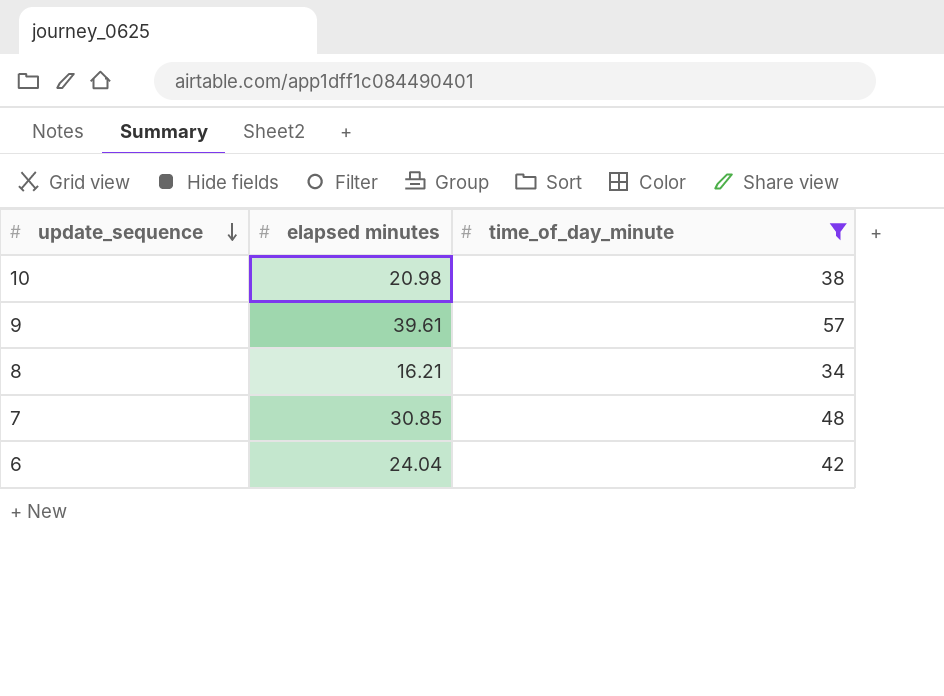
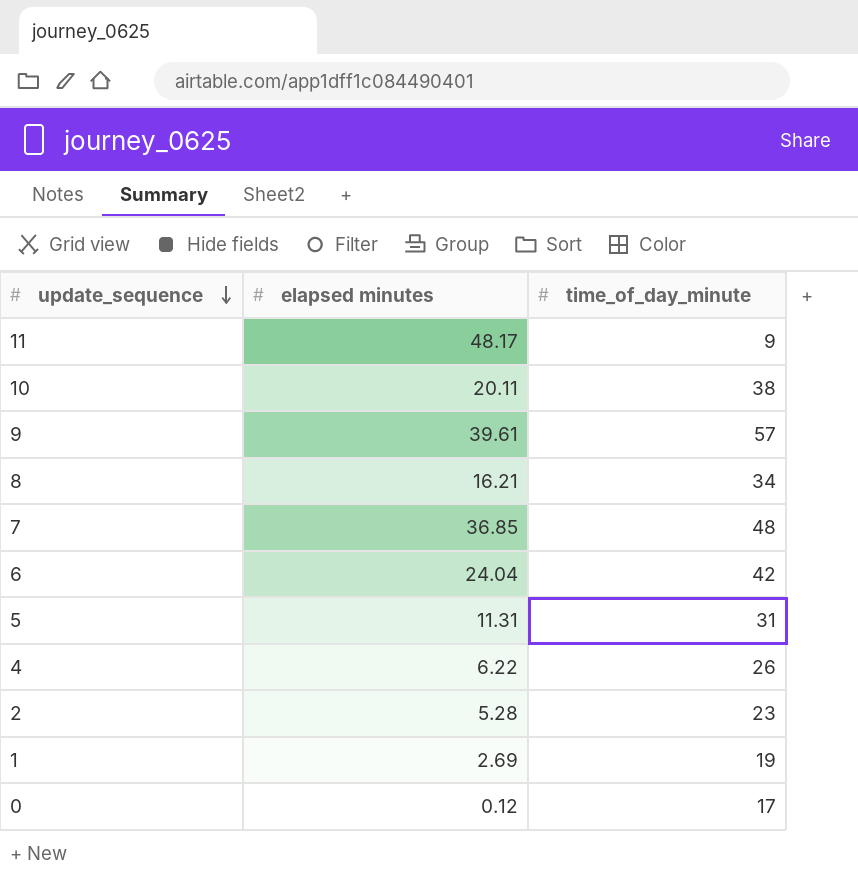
filter: time_of_day_minute >= 34 -> none
10 | elapsed minutes: 20.98 -> 20.11
7 | elapsed minutes: 30.85 -> 36.85

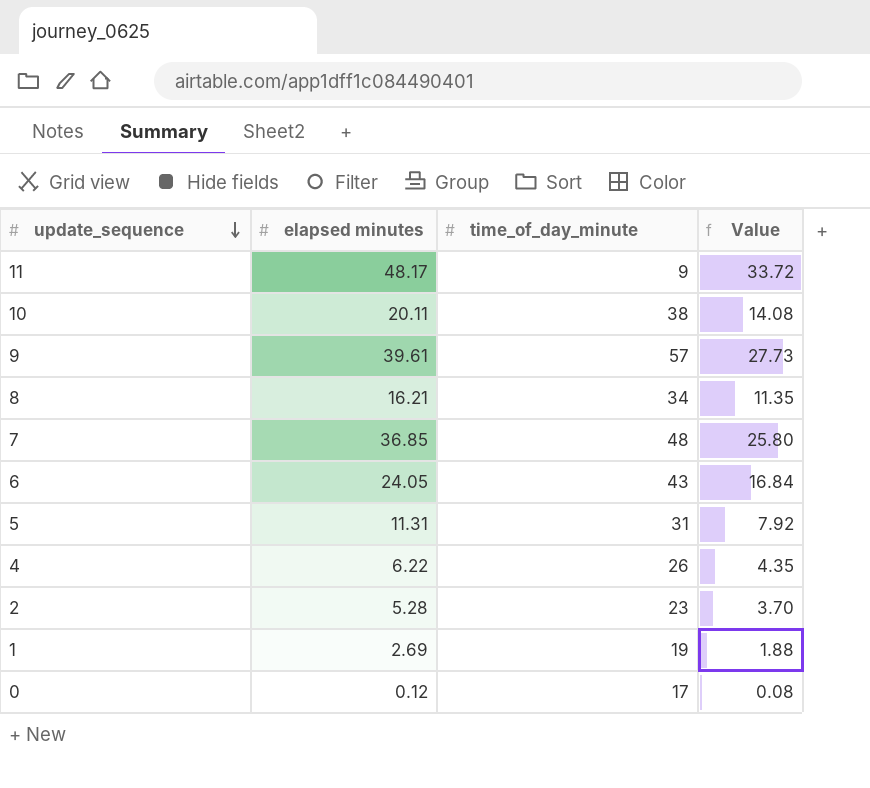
column Value | formula: none -> [elapsed minutes] * 0.7
6 | elapsed minutes: 24.04 -> 24.05
6 | time_of_day_minute: 42 -> 43

